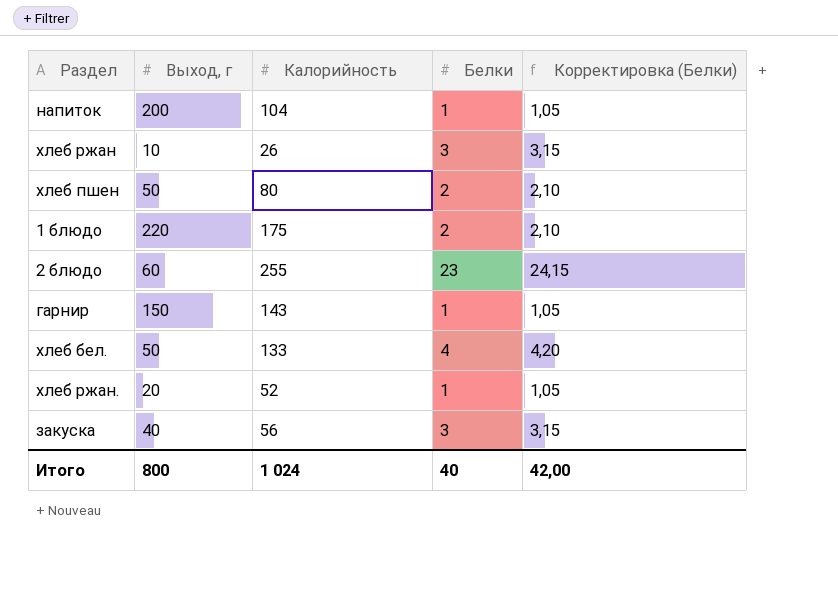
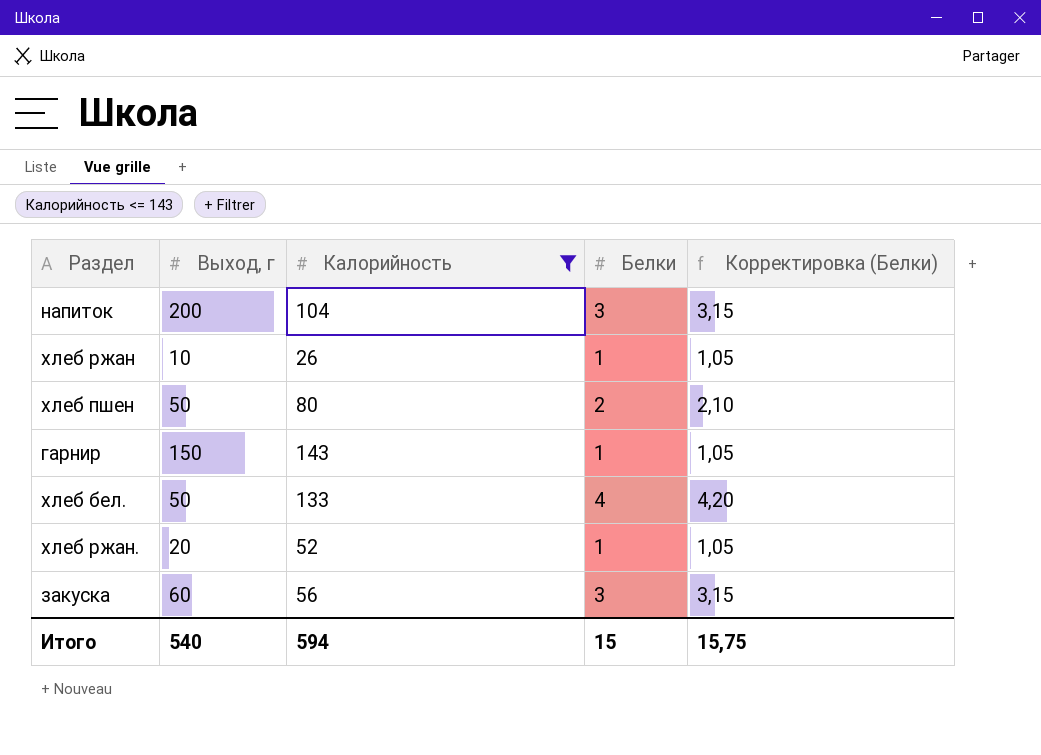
filter: none -> Калорийность <= 143
напиток | Белки: 1 -> 3
напиток | Корректировка (Белки): 1,05 -> 3,15
хлеб ржан | Белки: 3 -> 1
хлеб ржан | Корректировка (Белки): 3,15 -> 1,05
закуска | Выход, г: 40 -> 60
Итого | Выход, г: 800 -> 540
Итого | Калорийность: 1 024 -> 594
Итого | Белки: 40 -> 15
Итого | Корректировка (Белки): 42,00 -> 15,75

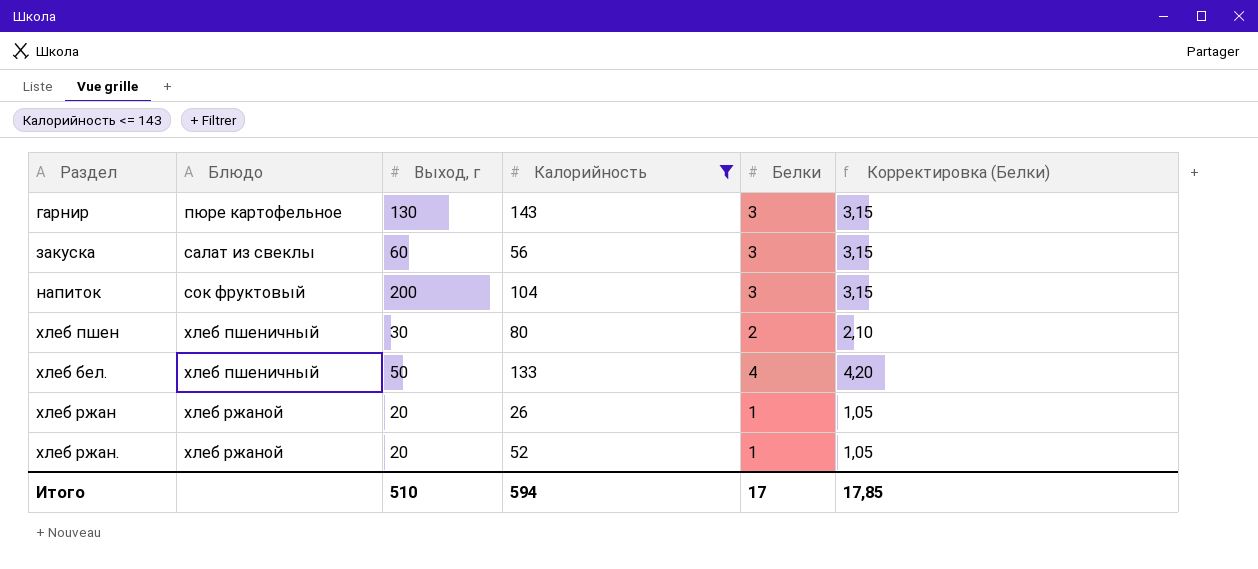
row order: none -> Блюдо ascending
column Блюдо | position: none -> 2
гарнир | Выход, г: 150 -> 130
гарнир | Белки: 1 -> 3
гарнир | Корректировка (Белки): 1,05 -> 3,15
хлеб пшен | Выход, г: 50 -> 30
хлеб ржан | Выход, г: 10 -> 20
Итого | Выход, г: 540 -> 510
Итого | Белки: 15 -> 17
Итого | Корректировка (Белки): 15,75 -> 17,85

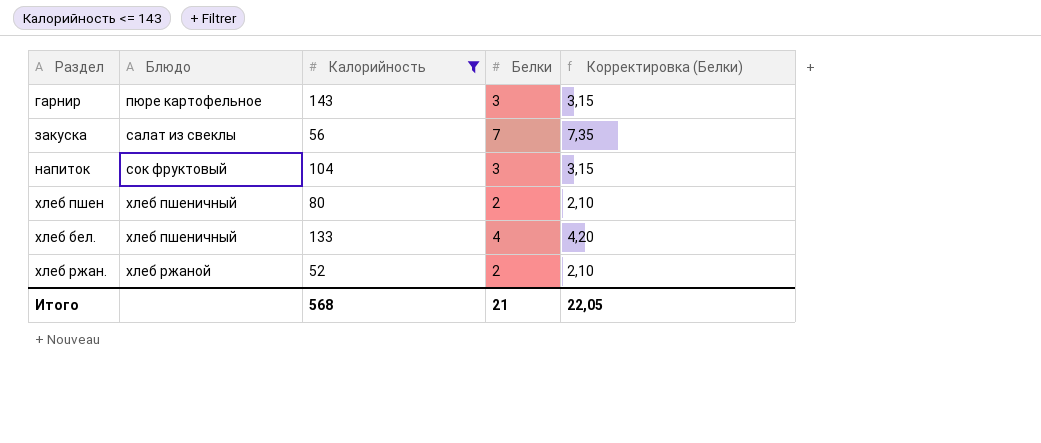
column Выход, г | position: 3 -> none
row хлеб ржан: хлеб ржаной | 20 | 26 | 1 | 1,05 -> none
закуска | Белки: 3 -> 7
закуска | Корректировка (Белки): 3,15 -> 7,35
хлеб ржан. | Белки: 1 -> 2
хлеб ржан. | Корректировка (Белки): 1,05 -> 2,10
Итого | Калорийность: 594 -> 568
Итого | Белки: 17 -> 21
Итого | Корректировка (Белки): 17,85 -> 22,05

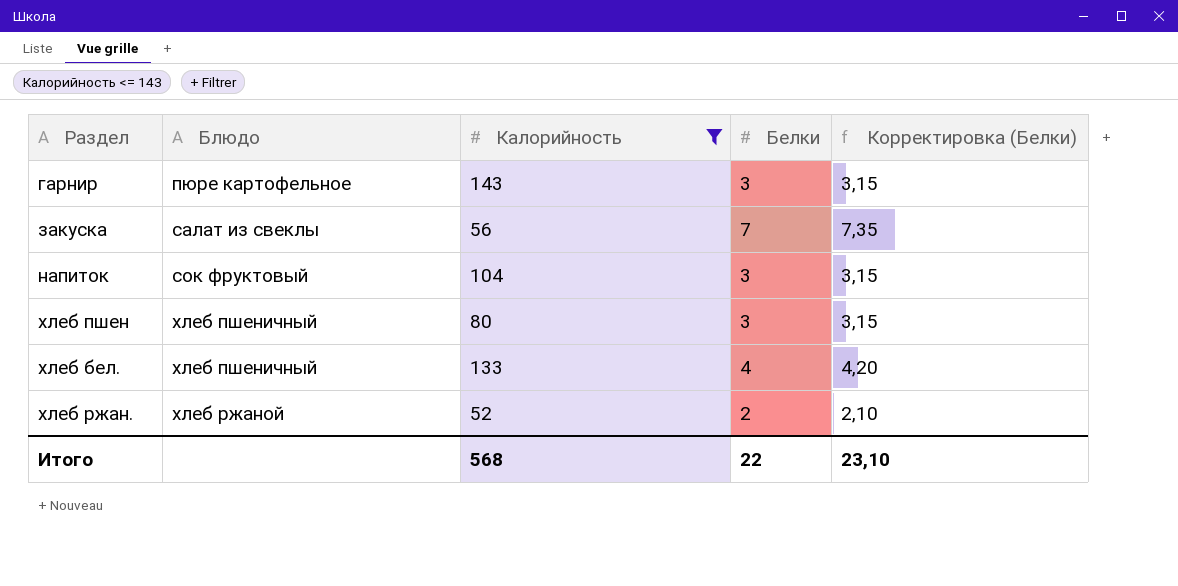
хлеб пшен | Белки: 2 -> 3
хлеб пшен | Корректировка (Белки): 2,10 -> 3,15
Итого | Белки: 21 -> 22
Итого | Корректировка (Белки): 22,05 -> 23,10

